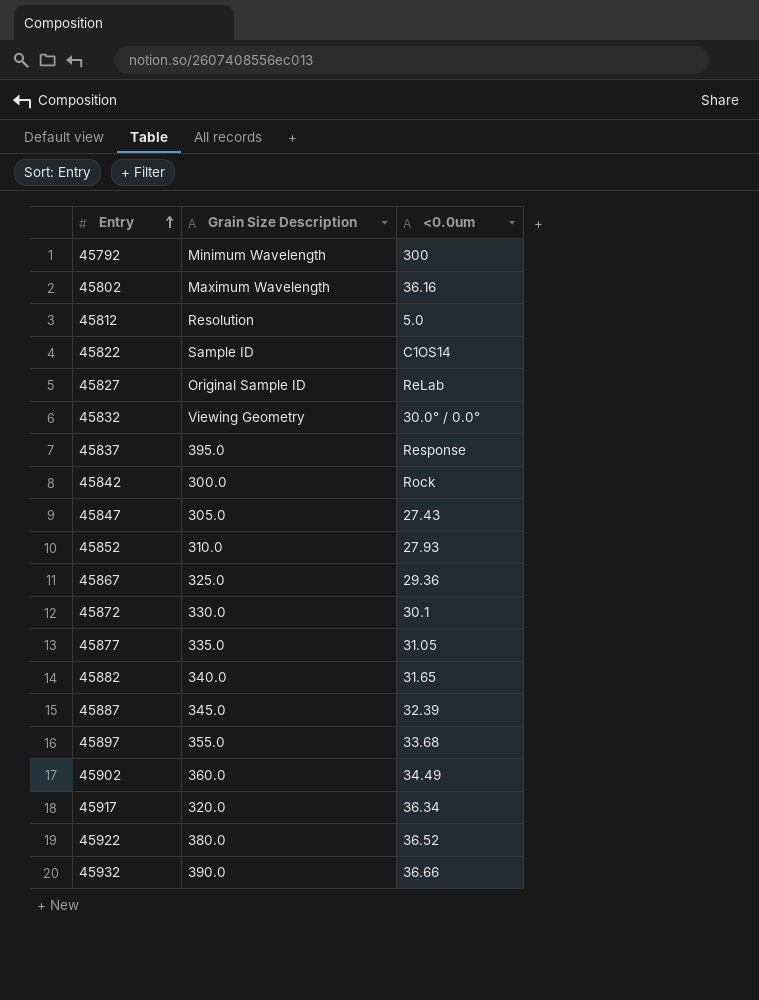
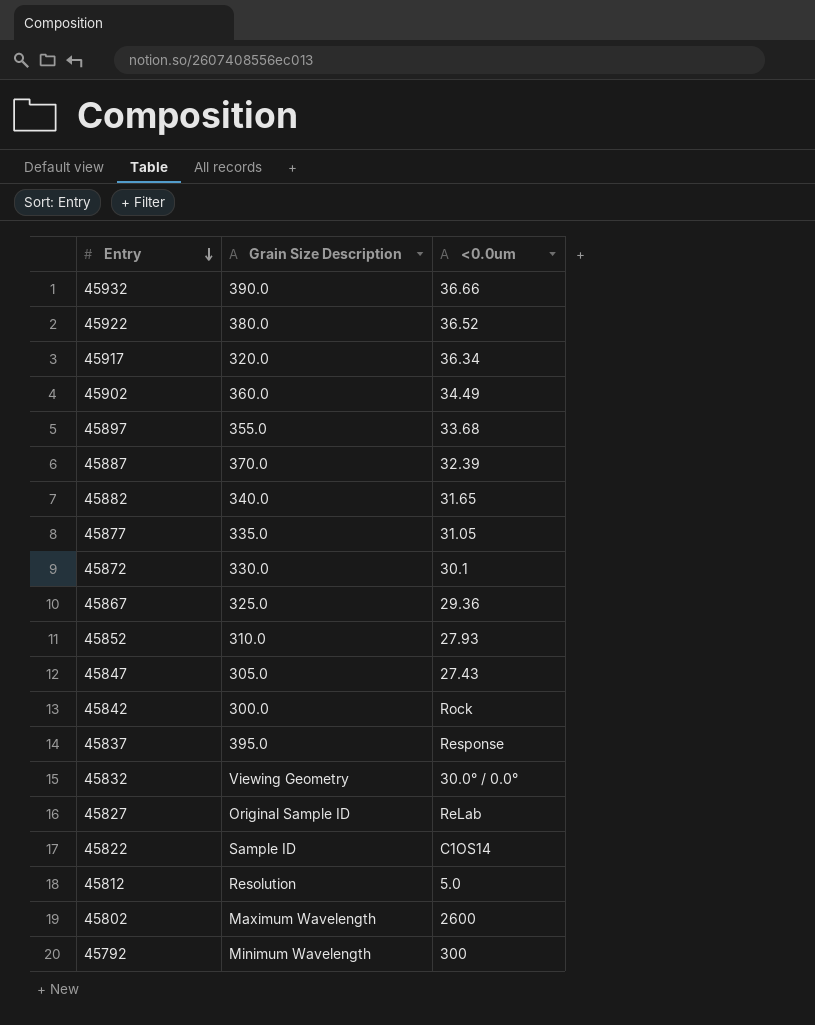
row order: Entry ascending -> Entry descending
45887 | Grain Size Description: 345.0 -> 370.0
45802 | <0.0um: 36.16 -> 2600

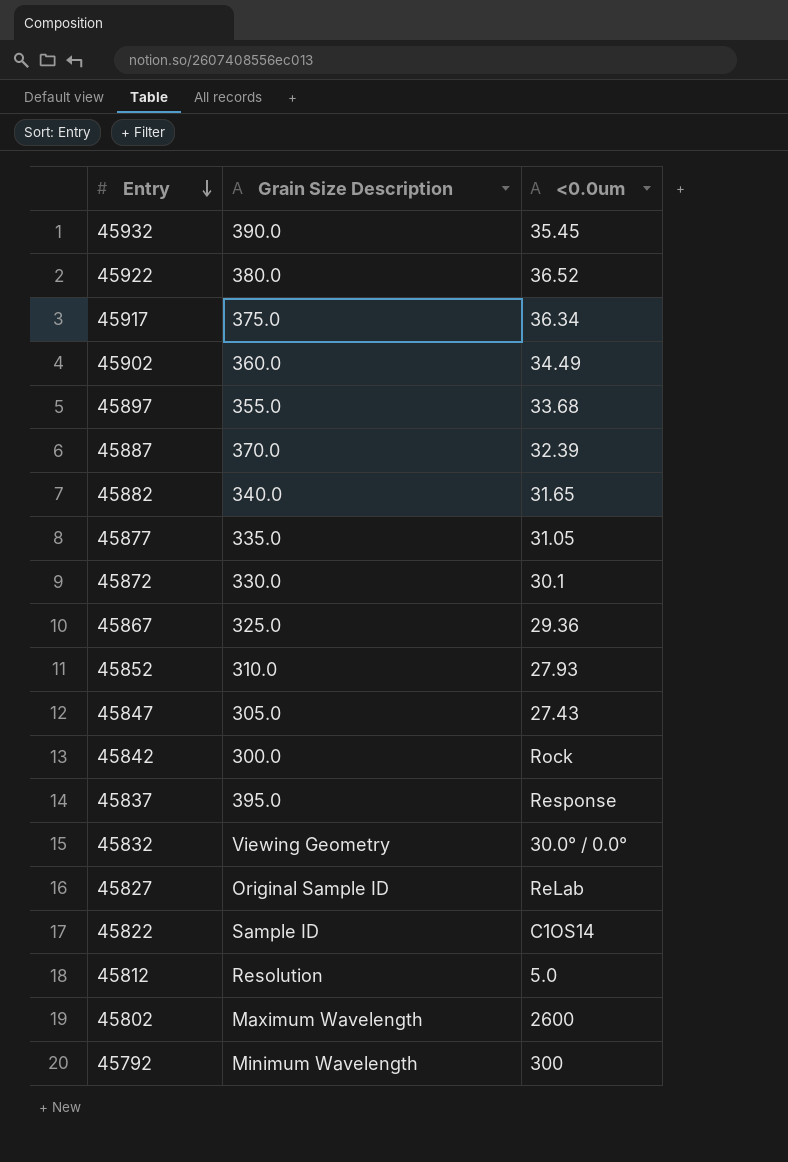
45932 | <0.0um: 36.66 -> 35.45
45917 | Grain Size Description: 320.0 -> 375.0

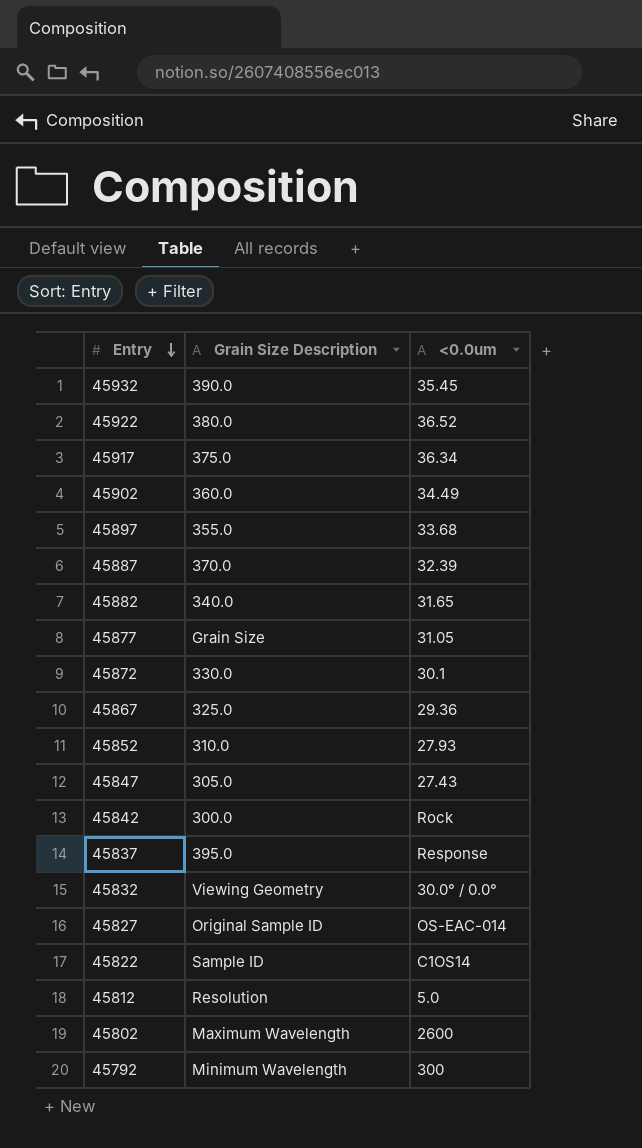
45877 | Grain Size Description: 335.0 -> Grain Size
45827 | <0.0um: ReLab -> OS-EAC-014

